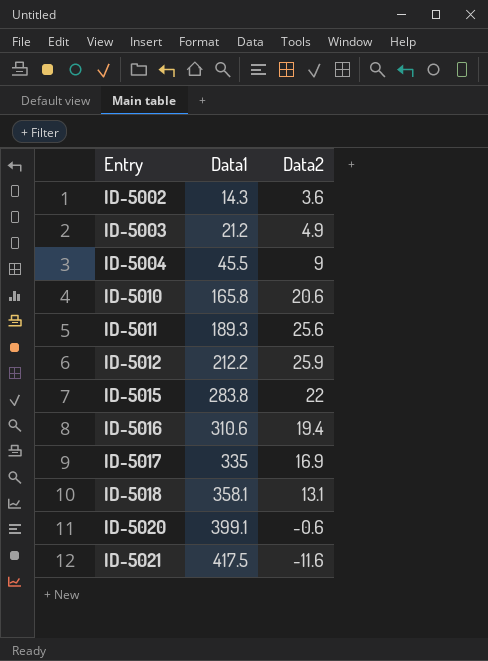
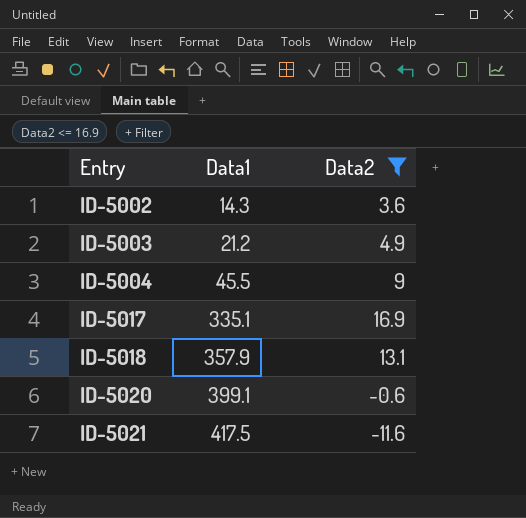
filter: none -> Data2 <= 16.9
ID-5017 | Data1: 335 -> 335.1
ID-5018 | Data1: 358.1 -> 357.9

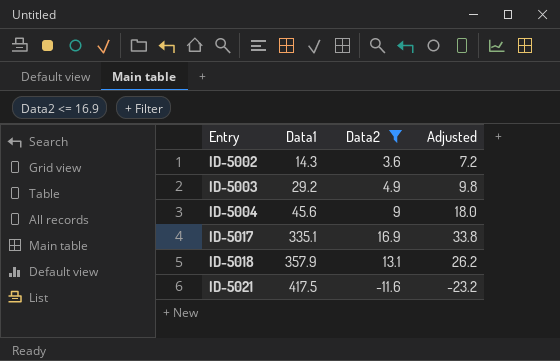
column Adjusted | formula: none -> [Data2] * 2
row ID-5020: 399.1 | -0.6 -> none
ID-5003 | Data1: 21.2 -> 29.2
ID-5004 | Data1: 45.5 -> 45.6

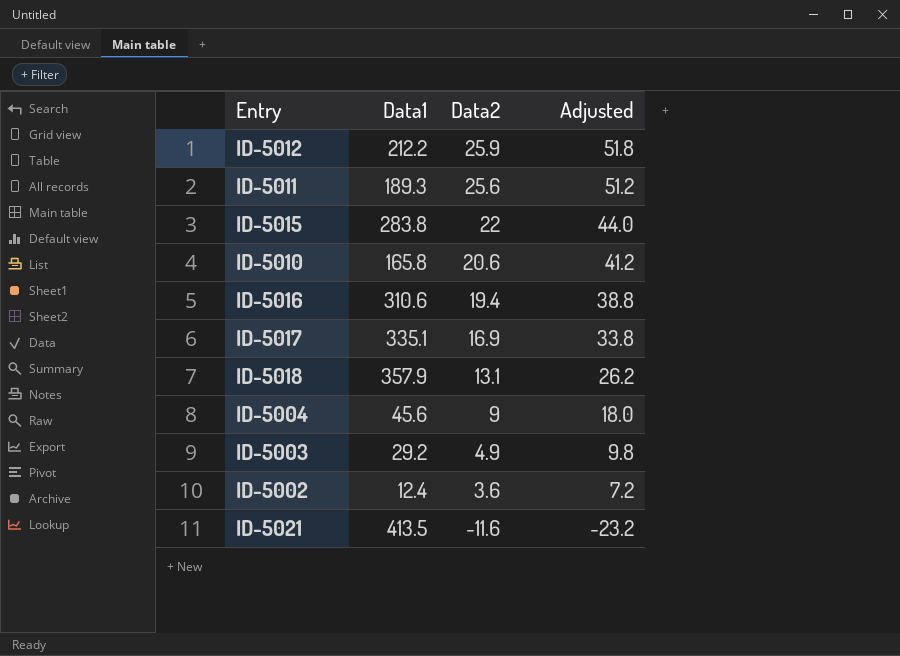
filter: Data2 <= 16.9 -> none
row order: Entry ascending -> Data2 descending
ID-5002 | Data1: 14.3 -> 12.4
ID-5021 | Data1: 417.5 -> 413.5

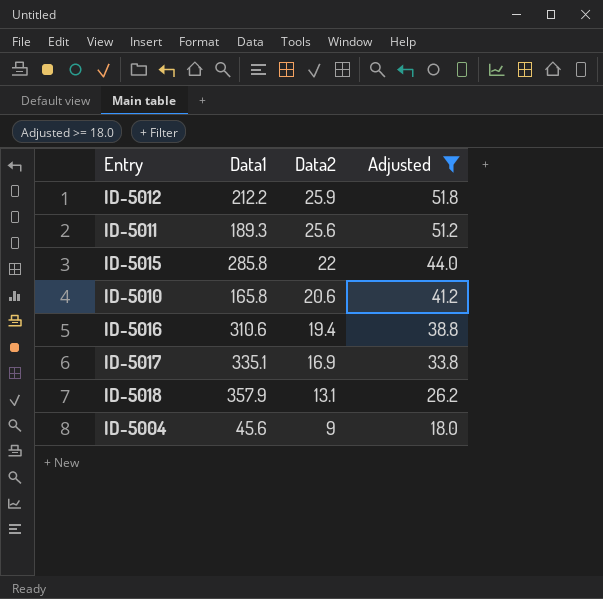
filter: none -> Adjusted >= 18.0
ID-5015 | Data1: 283.8 -> 285.8

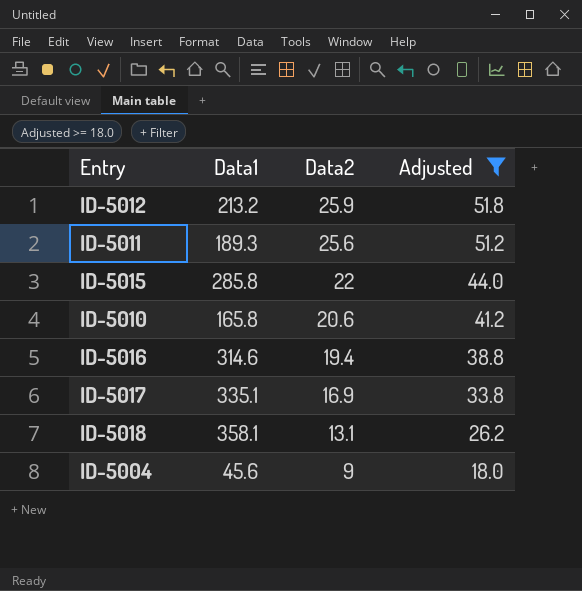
ID-5012 | Data1: 212.2 -> 213.2
ID-5016 | Data1: 310.6 -> 314.6
ID-5018 | Data1: 357.9 -> 358.1

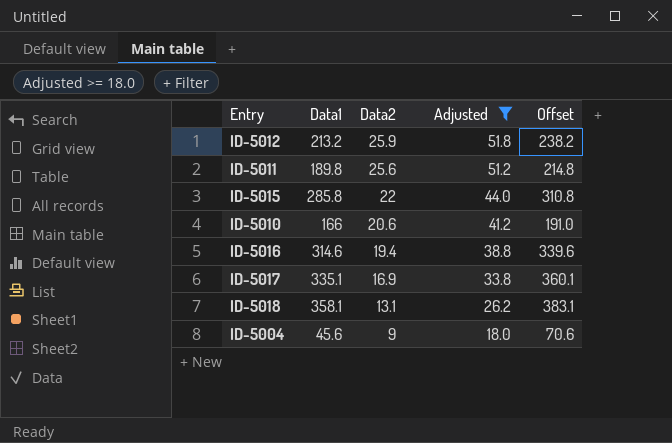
column Offset | formula: none -> [Data1] + 25
ID-5011 | Data1: 189.3 -> 189.8
ID-5010 | Data1: 165.8 -> 166

